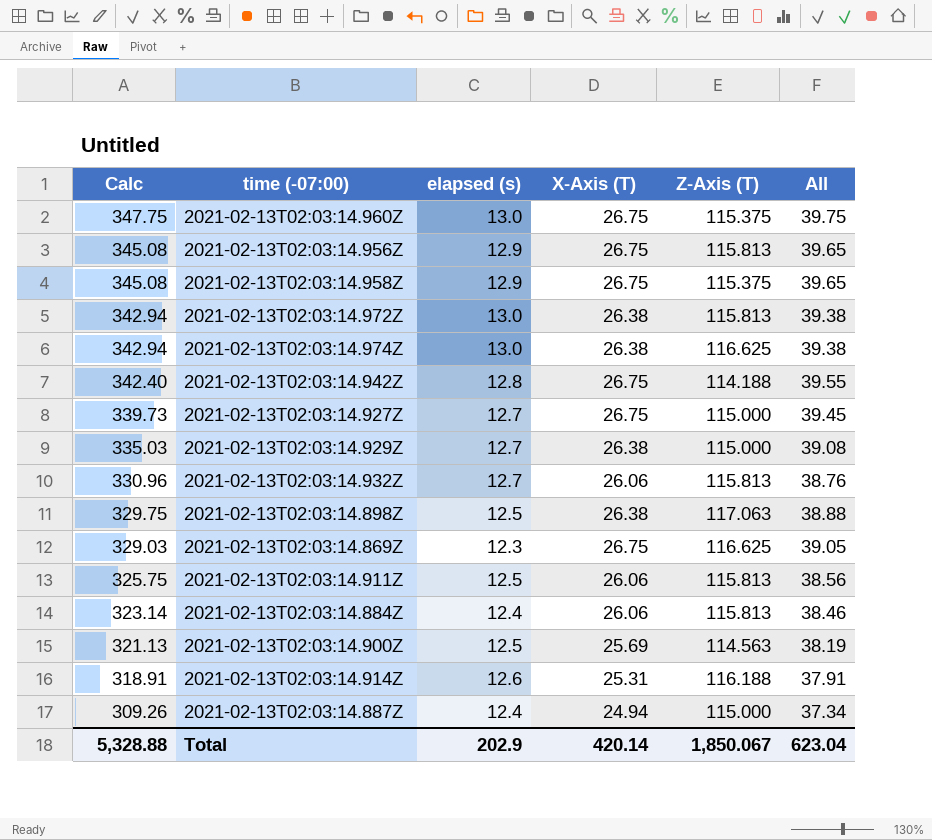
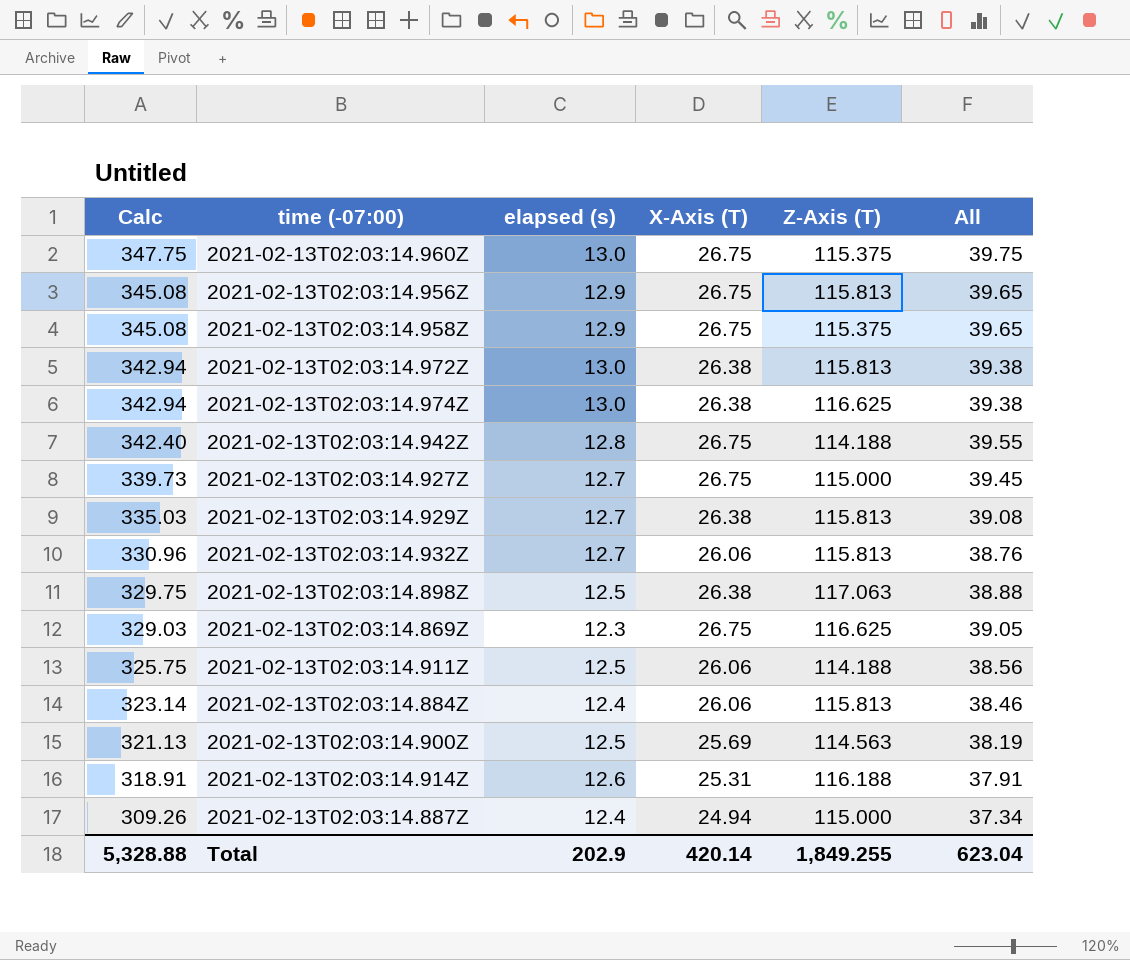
2021-02-13T02:03:14.929Z | Z-Axis (T): 115.000 -> 115.813
2021-02-13T02:03:14.911Z | Z-Axis (T): 115.813 -> 114.188
Total | Z-Axis (T): 1,850.067 -> 1,849.255

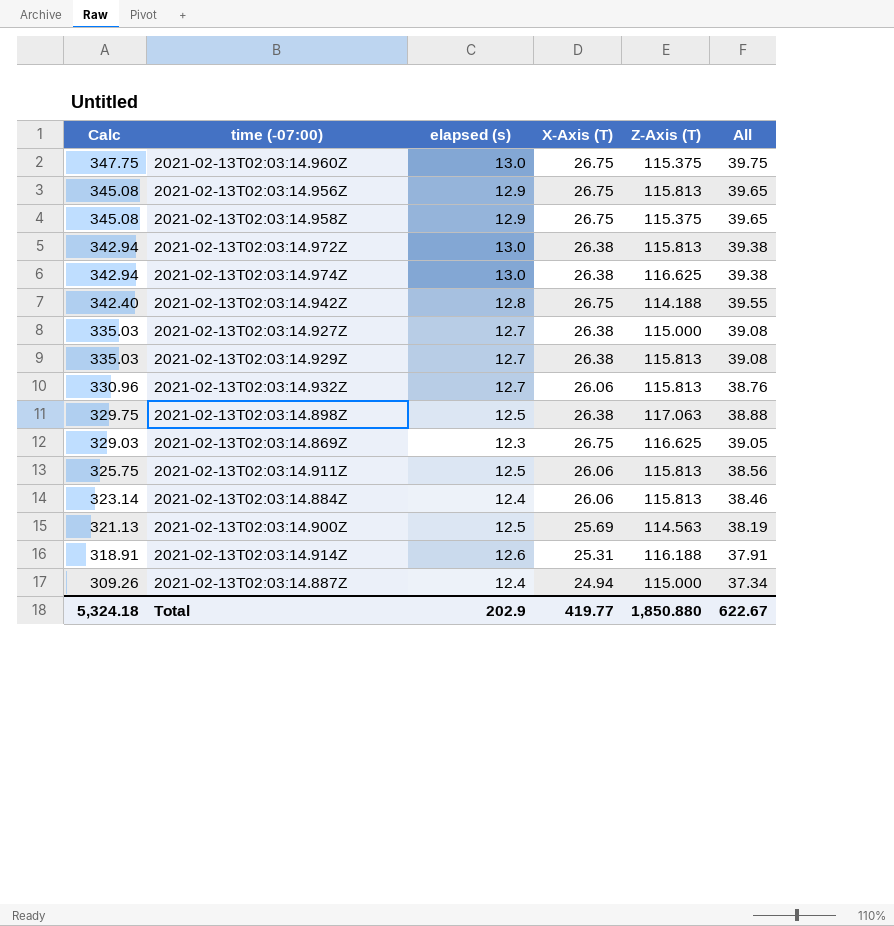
2021-02-13T02:03:14.927Z | Calc: 339.73 -> 335.03
2021-02-13T02:03:14.927Z | X-Axis (T): 26.75 -> 26.38
2021-02-13T02:03:14.927Z | All: 39.45 -> 39.08
2021-02-13T02:03:14.911Z | Z-Axis (T): 114.188 -> 115.813
Total | Calc: 5,328.88 -> 5,324.18
Total | X-Axis (T): 420.14 -> 419.77
Total | Z-Axis (T): 1,849.255 -> 1,850.880
Total | All: 623.04 -> 622.67

